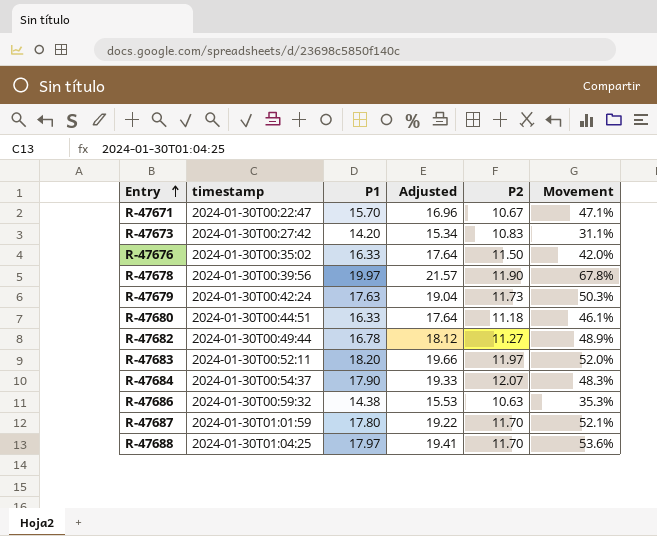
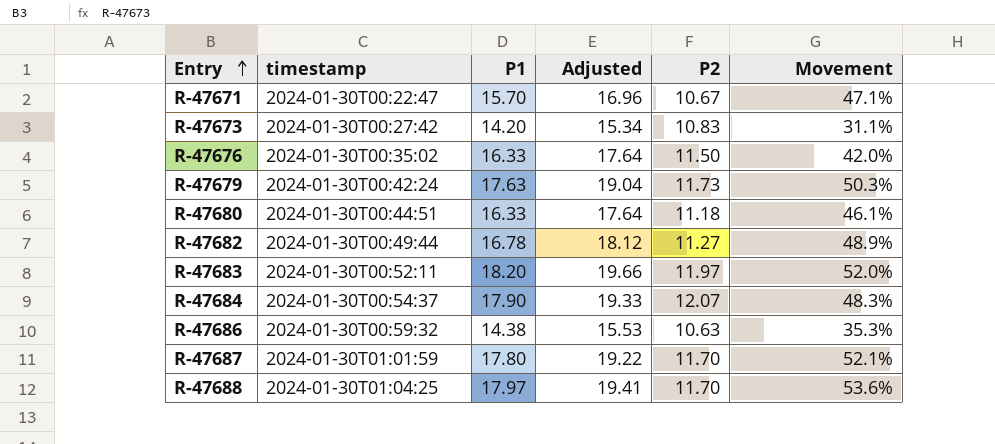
row R-47678: 2024-01-30T00:39:56 | 19.97 | 21.57 | 11.90 | 67.8% -> none

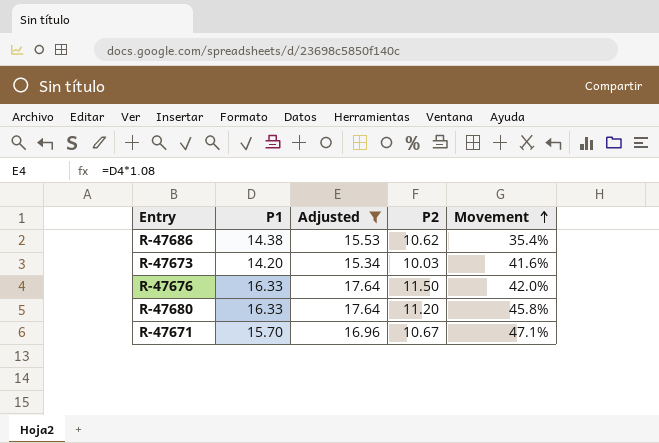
filter: none -> Adjusted <= 17.64
row order: Entry ascending -> Movement ascending
column timestamp | position: 2 -> none
R-47686 | P2: 10.63 -> 10.62
R-47686 | Movement: 35.3% -> 35.4%
R-47673 | P2: 10.83 -> 10.03
R-47673 | Movement: 31.1% -> 41.6%
R-47680 | P2: 11.18 -> 11.20
R-47680 | Movement: 46.1% -> 45.8%

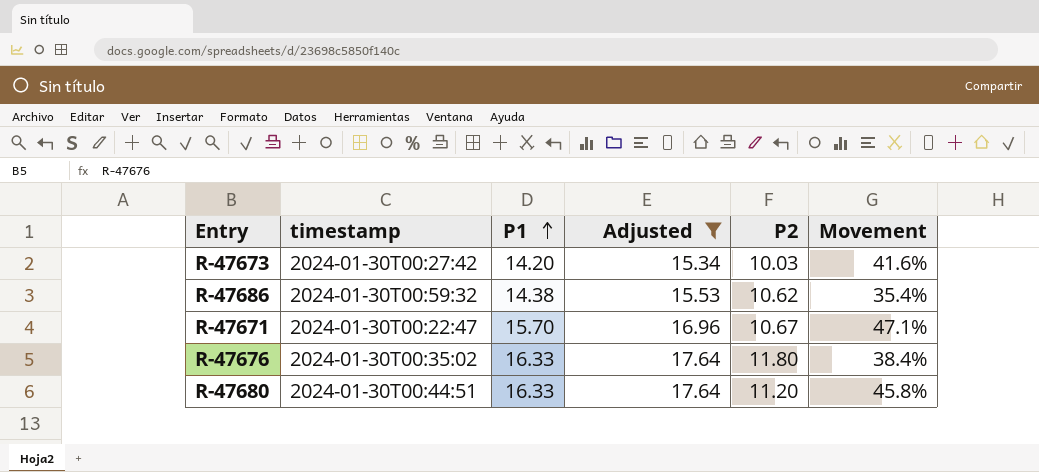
row order: Movement ascending -> P1 ascending
column timestamp | position: none -> 2
R-47676 | P2: 11.50 -> 11.80
R-47676 | Movement: 42.0% -> 38.4%

